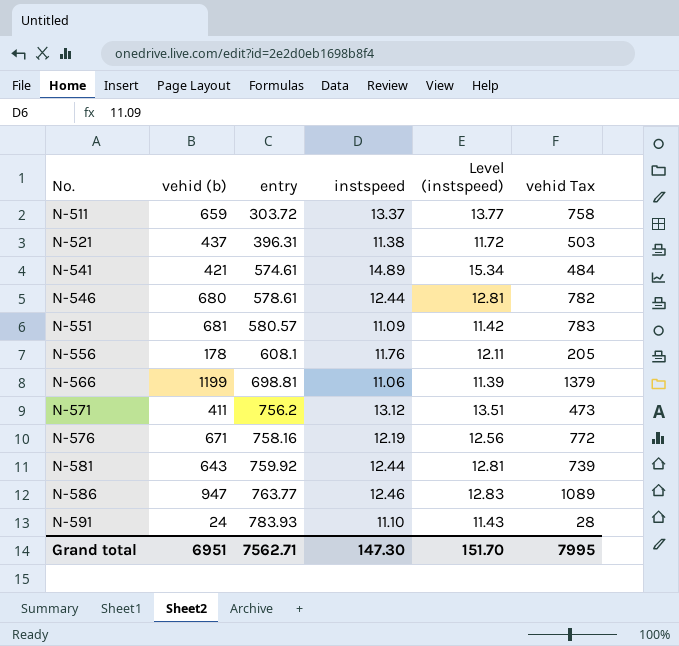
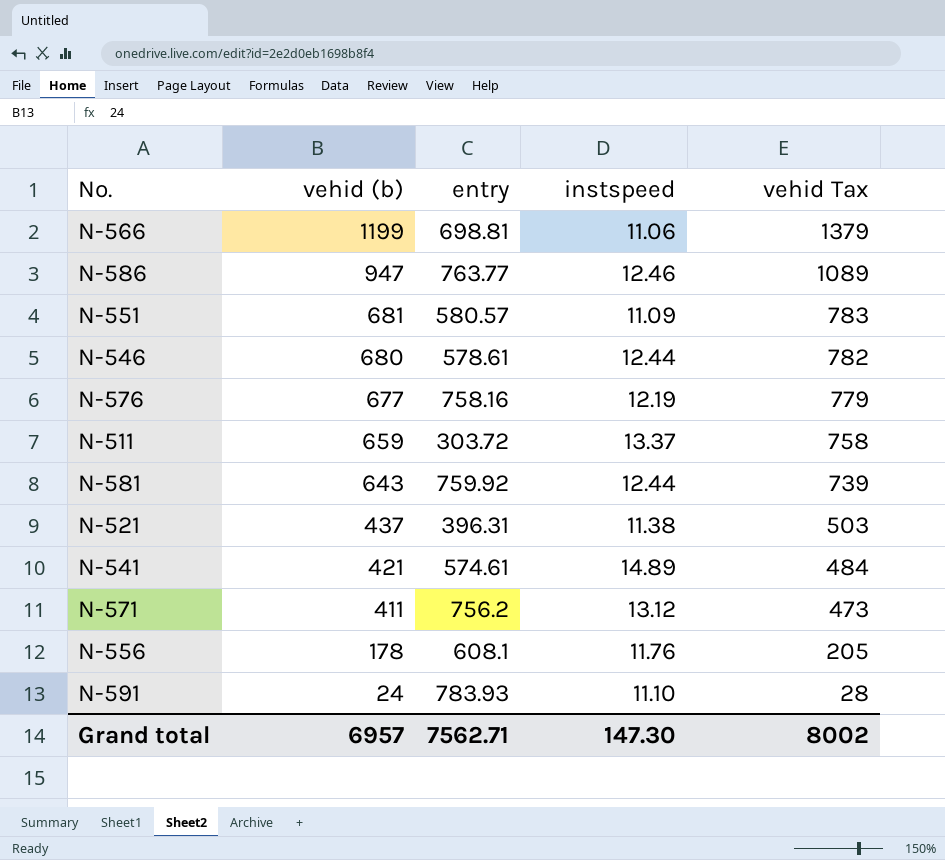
row order: No. ascending -> vehid (b) descending
column Level (instspeed) | formula: [instspeed] * 1.03 -> none
N-576 | vehid (b): 671 -> 677
N-576 | vehid Tax: 772 -> 779
Grand total | vehid (b): 6951 -> 6957
Grand total | vehid Tax: 7995 -> 8002

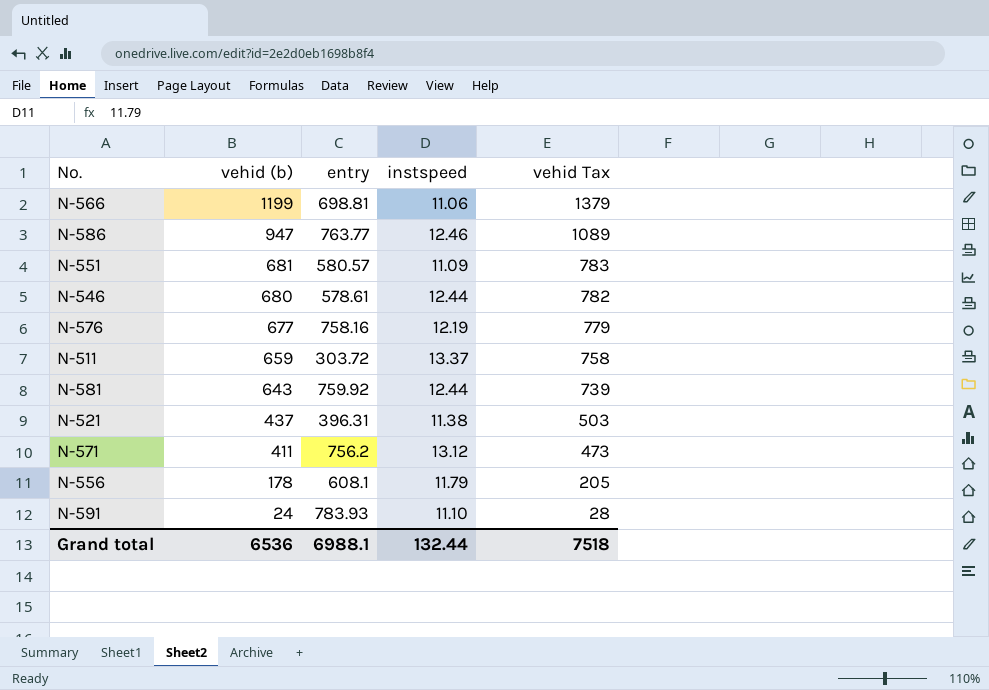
row N-541: 421 | 574.61 | 14.89 | 484 -> none
N-556 | instspeed: 11.76 -> 11.79
Grand total | vehid (b): 6957 -> 6536
Grand total | entry: 7562.71 -> 6988.1
Grand total | instspeed: 147.30 -> 132.44
Grand total | vehid Tax: 8002 -> 7518

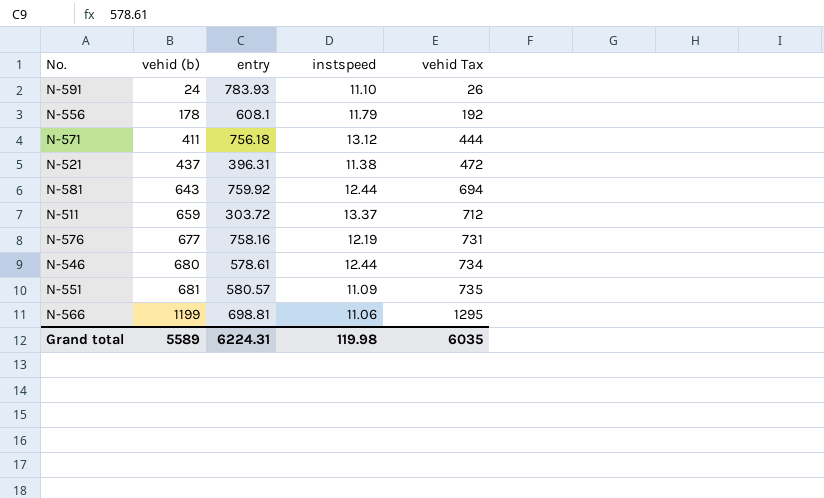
row order: vehid (b) descending -> vehid (b) ascending
column vehid Tax | formula: [vehid (b)] * 1.15 -> [vehid (b)] * 1.08
row N-586: 947 | 763.77 | 12.46 | 1089 -> none
N-571 | entry: 756.2 -> 756.18
Grand total | vehid (b): 6536 -> 5589
Grand total | entry: 6988.1 -> 6224.31
Grand total | instspeed: 132.44 -> 119.98
Grand total | vehid Tax: 7518 -> 6035

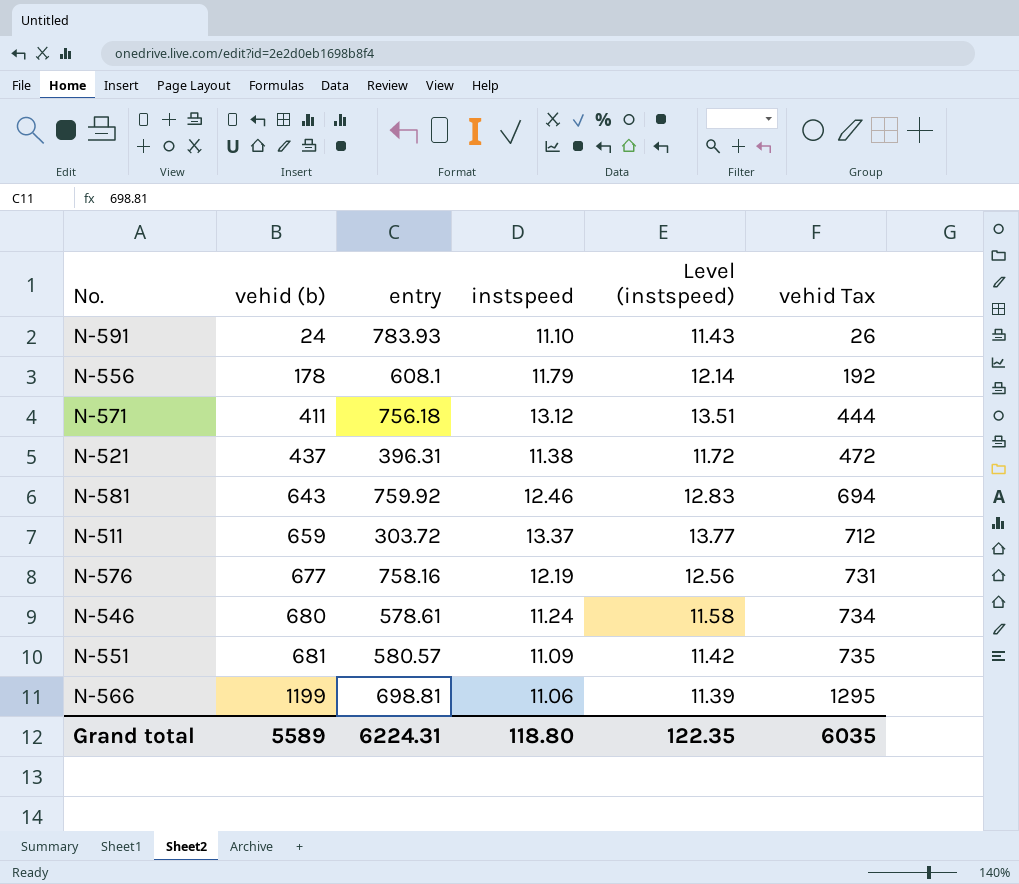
column Level (instspeed) | formula: none -> [instspeed] * 1.03
N-581 | instspeed: 12.44 -> 12.46
N-546 | instspeed: 12.44 -> 11.24
Grand total | instspeed: 119.98 -> 118.80

